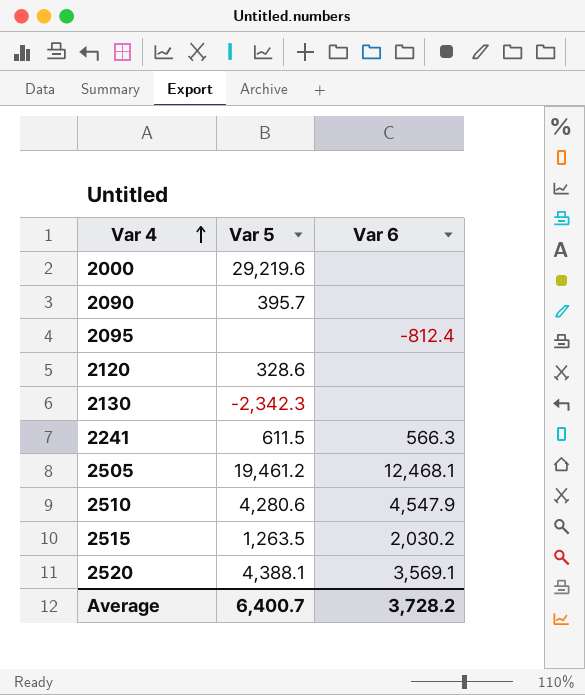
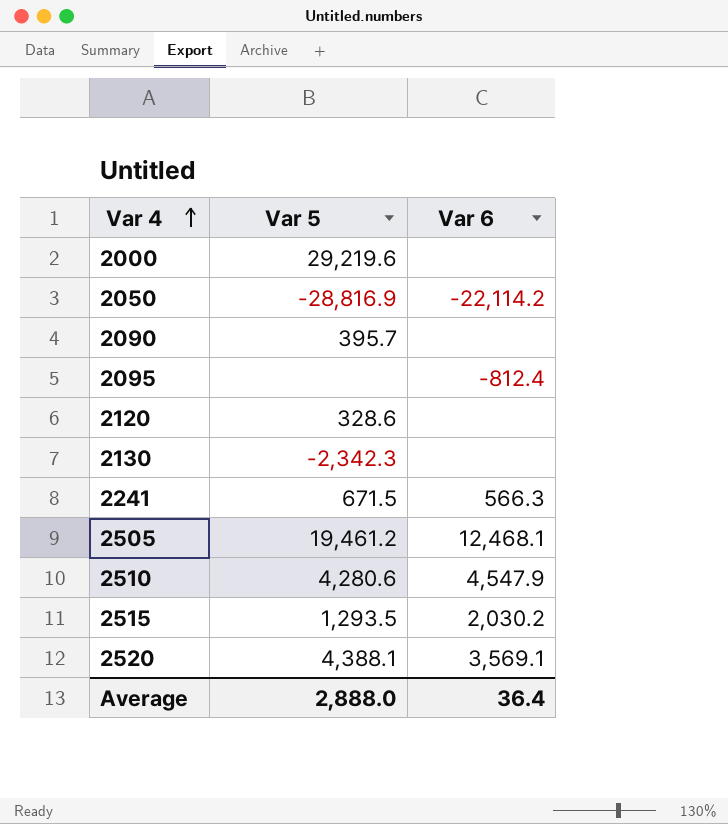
row 2050: none -> -28,816.9 | -22,114.2
2241 | Var 5: 611.5 -> 671.5
2515 | Var 5: 1,263.5 -> 1,293.5
Average | Var 5: 6,400.7 -> 2,888.0
Average | Var 6: 3,728.2 -> 36.4

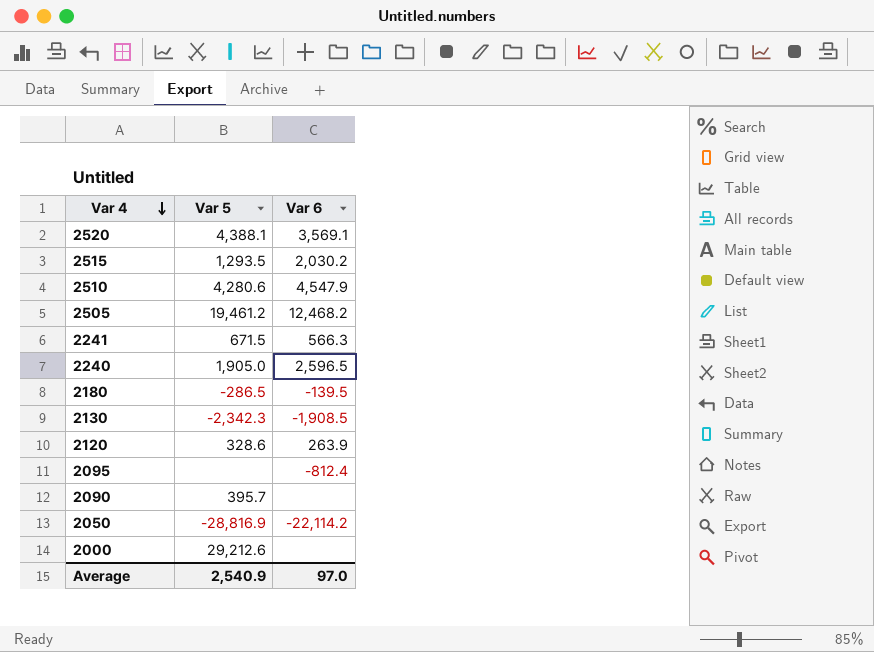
row order: Var 4 ascending -> Var 4 descending
2505 | Var 6: 12,468.1 -> 12,468.2
row 2240: none -> 1,905.0 | 2,596.5
row 2180: none -> -286.5 | -139.5
2130 | Var 6: none -> -1,908.5
2120 | Var 6: none -> 263.9
2000 | Var 5: 29,219.6 -> 29,212.6
Average | Var 5: 2,888.0 -> 2,540.9
Average | Var 6: 36.4 -> 97.0

